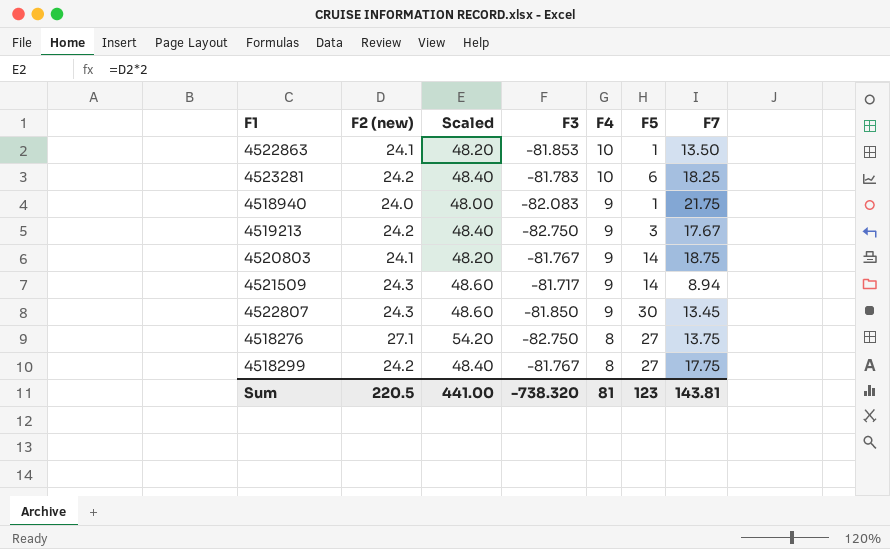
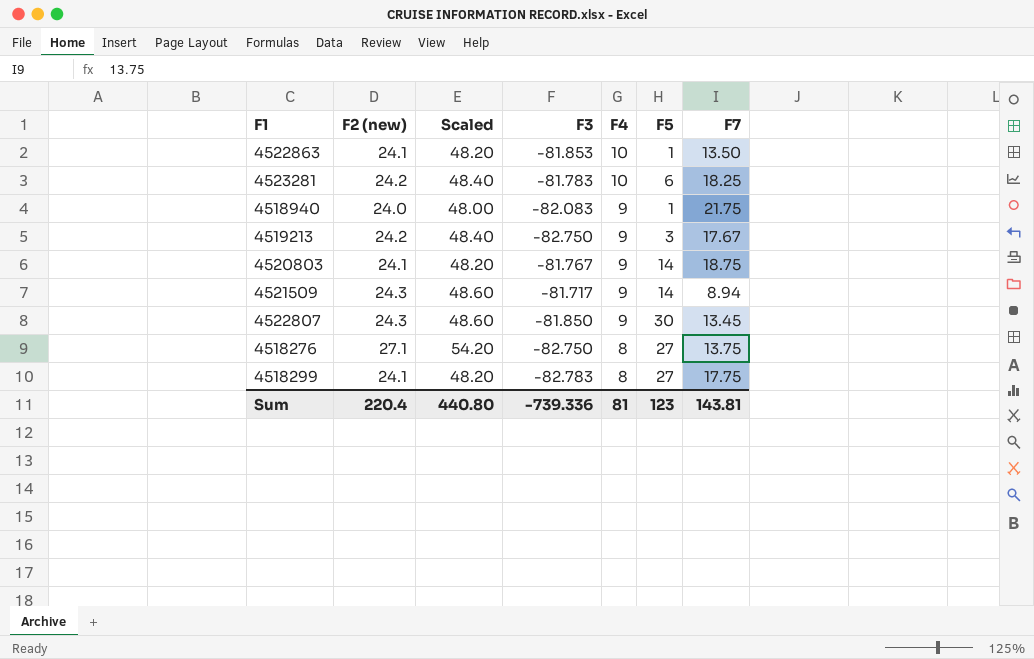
4518299 | F2 (new): 24.2 -> 24.1
4518299 | Scaled: 48.40 -> 48.20
4518299 | F3: -81.767 -> -82.783
Sum | F2 (new): 220.5 -> 220.4
Sum | Scaled: 441.00 -> 440.80
Sum | F3: -738.320 -> -739.336

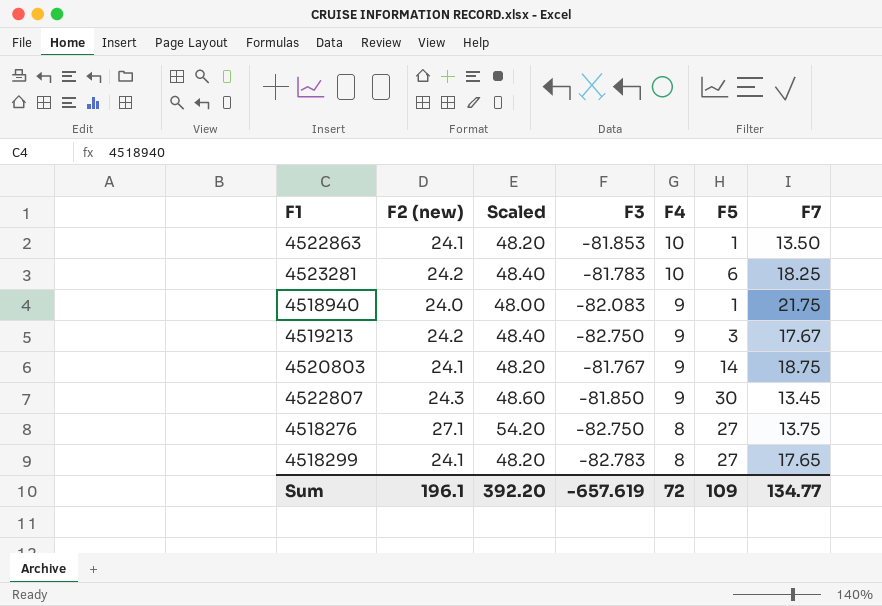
row 4521509: 24.3 | 48.60 | -81.717 | 9 | 14 | 8.94 -> none
4518299 | F7: 17.75 -> 17.65
Sum | F2 (new): 220.4 -> 196.1
Sum | Scaled: 440.80 -> 392.20
Sum | F3: -739.336 -> -657.619
Sum | F4: 81 -> 72
Sum | F5: 123 -> 109
Sum | F7: 143.81 -> 134.77

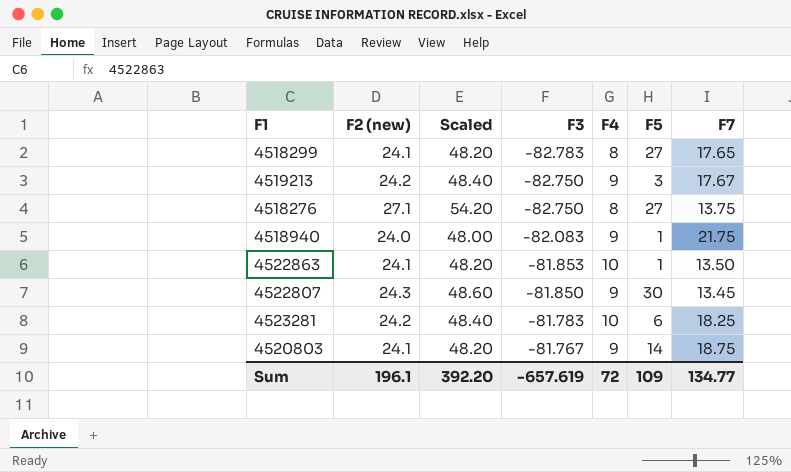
row order: F4 descending -> F3 ascending

